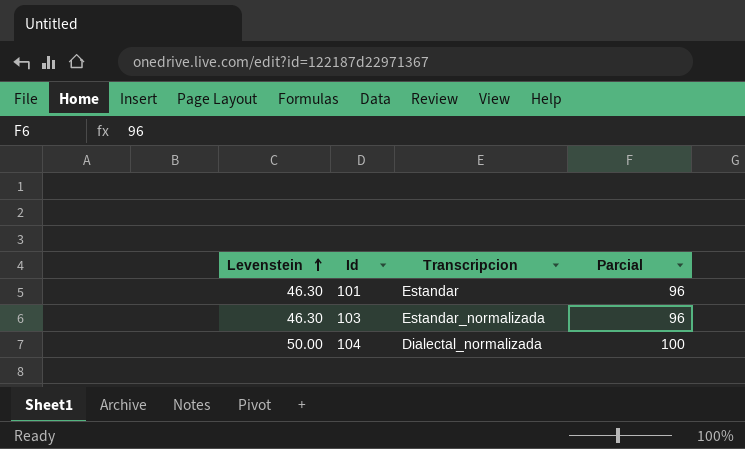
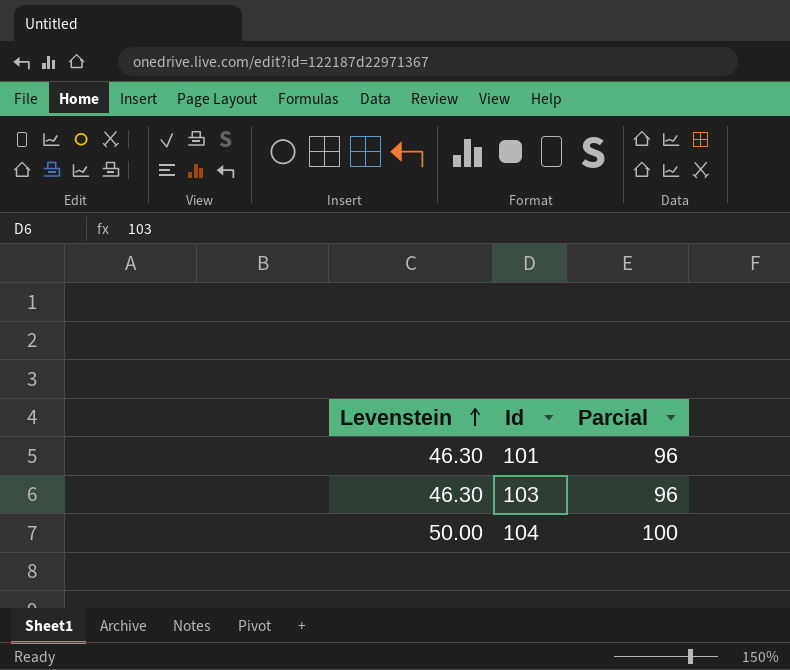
column Transcripcion | position: 3 -> none

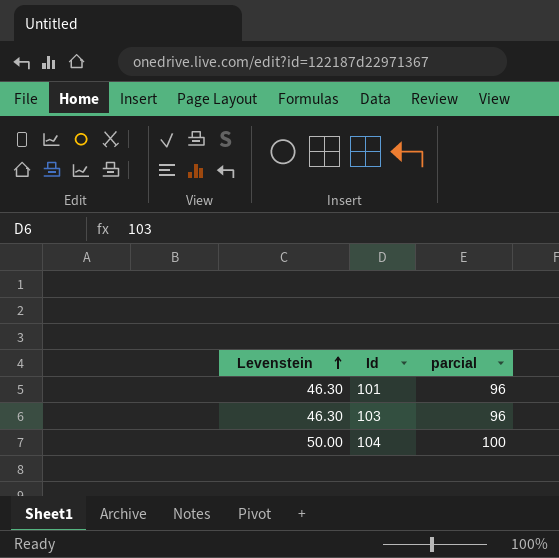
column name: Parcial -> parcial

